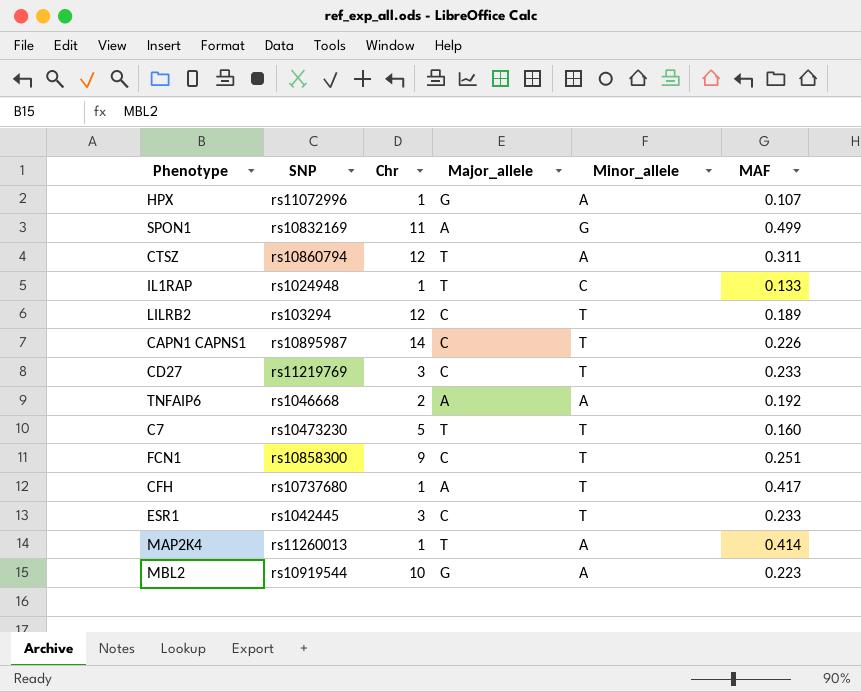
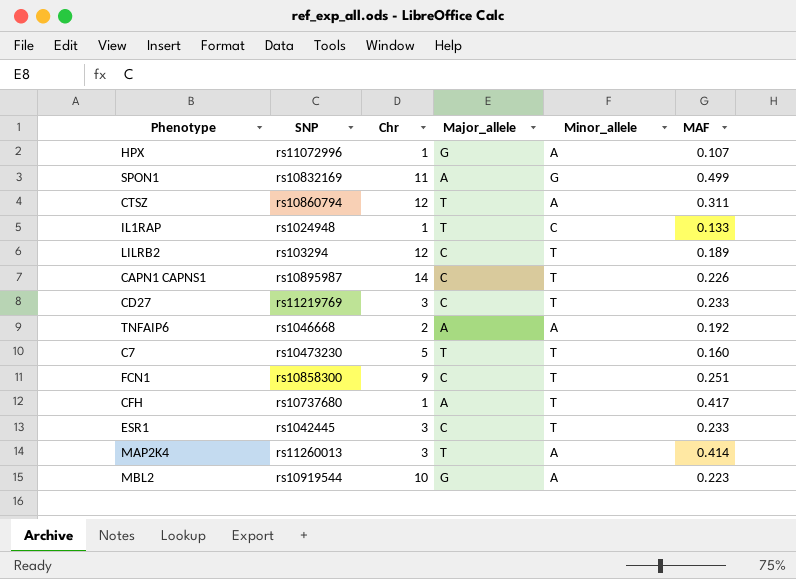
MAP2K4 | Chr: 1 -> 3

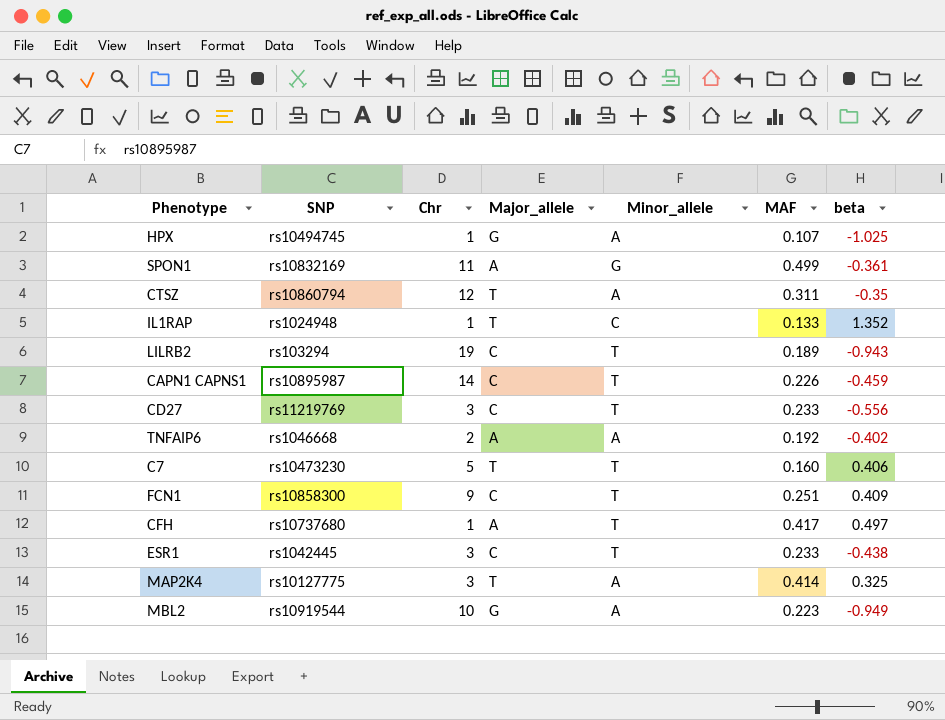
column beta | position: none -> 7
HPX | SNP: rs11072996 -> rs10494745
LILRB2 | Chr: 12 -> 19
MAP2K4 | SNP: rs11260013 -> rs10127775

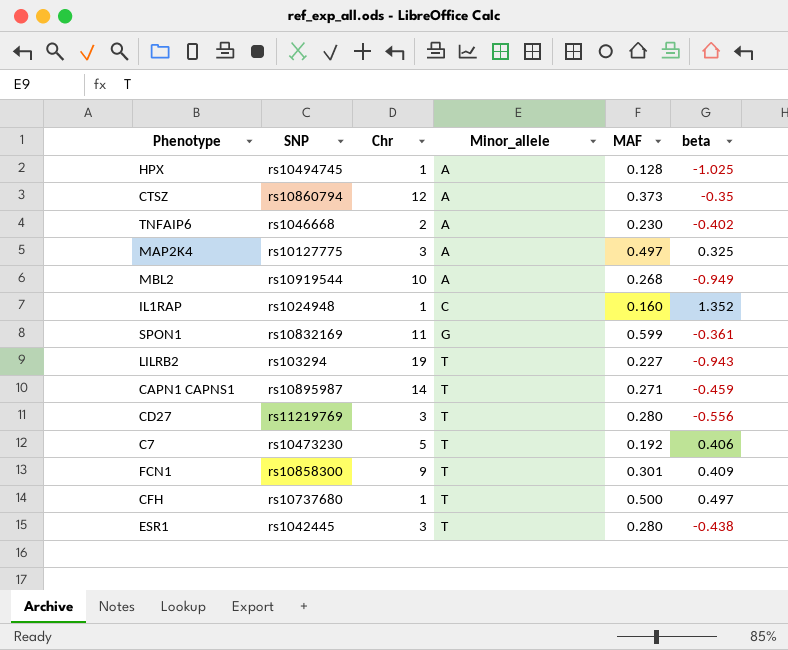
row order: none -> Minor_allele ascending
column Major_allele | position: 4 -> none
HPX | MAF: 0.107 -> 0.128
CTSZ | MAF: 0.311 -> 0.373
TNFAIP6 | MAF: 0.192 -> 0.230
MAP2K4 | MAF: 0.414 -> 0.497
MBL2 | MAF: 0.223 -> 0.268
IL1RAP | MAF: 0.133 -> 0.160
SPON1 | MAF: 0.499 -> 0.599
LILRB2 | MAF: 0.189 -> 0.227
CAPN1 CAPNS1 | MAF: 0.226 -> 0.271
CD27 | MAF: 0.233 -> 0.280
C7 | MAF: 0.160 -> 0.192
FCN1 | MAF: 0.251 -> 0.301
CFH | MAF: 0.417 -> 0.500
ESR1 | MAF: 0.233 -> 0.280

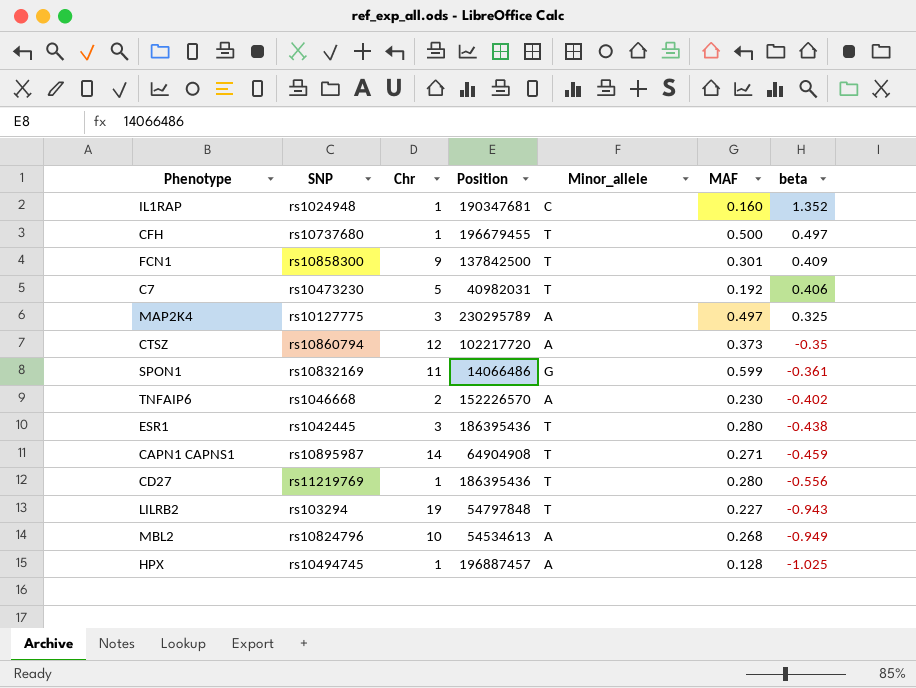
row order: Minor_allele ascending -> beta descending
column Position | position: none -> 4
CD27 | Chr: 3 -> 1
MBL2 | SNP: rs10919544 -> rs10824796

